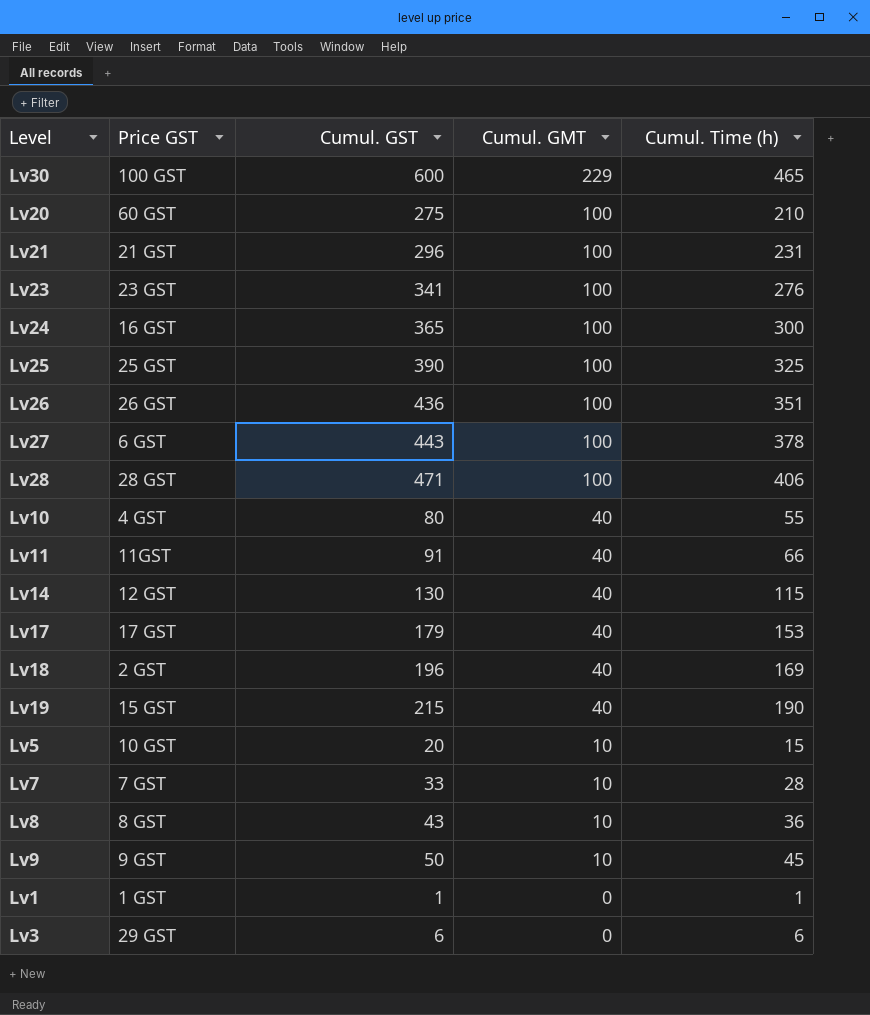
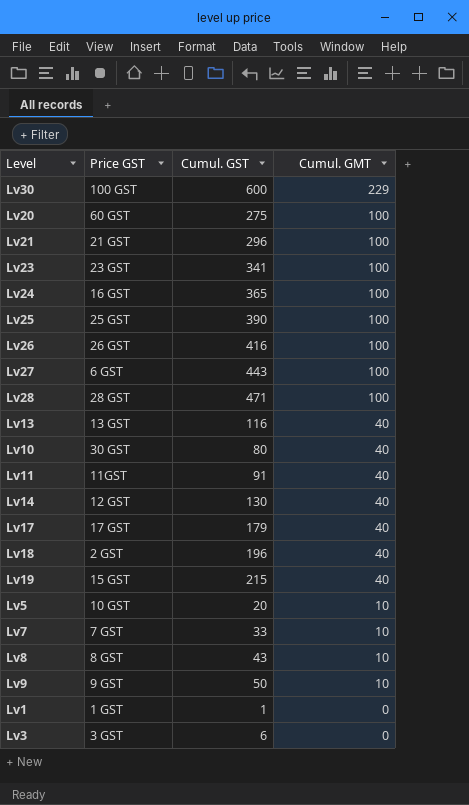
column Cumul. Time (h) | position: 5 -> none
Lv26 | Cumul. GST: 436 -> 416
row Lv13: none -> 13 GST | 116 | 40
Lv10 | Price GST: 4 GST -> 30 GST
Lv3 | Price GST: 29 GST -> 3 GST

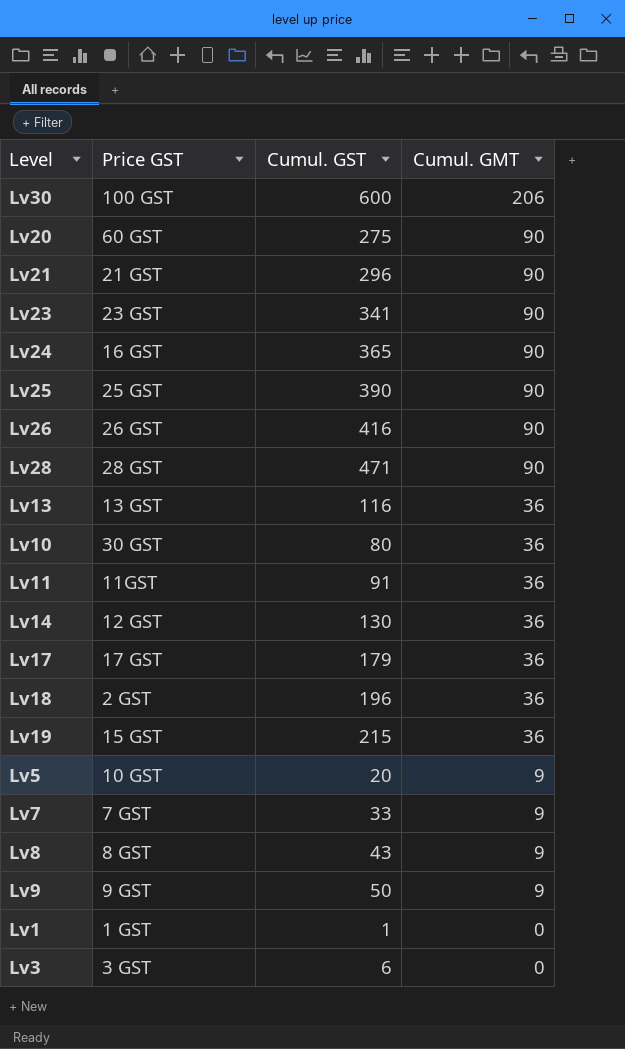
row Lv27: 6 GST | 443 | 100 -> none
Lv30 | Cumul. GMT: 229 -> 206
Lv20 | Cumul. GMT: 100 -> 90
Lv21 | Cumul. GMT: 100 -> 90
Lv23 | Cumul. GMT: 100 -> 90
Lv24 | Cumul. GMT: 100 -> 90
Lv25 | Cumul. GMT: 100 -> 90
Lv26 | Cumul. GMT: 100 -> 90
Lv28 | Cumul. GMT: 100 -> 90
Lv13 | Cumul. GMT: 40 -> 36
Lv10 | Cumul. GMT: 40 -> 36
Lv11 | Cumul. GMT: 40 -> 36
Lv14 | Cumul. GMT: 40 -> 36
Lv17 | Cumul. GMT: 40 -> 36
Lv18 | Cumul. GMT: 40 -> 36
Lv19 | Cumul. GMT: 40 -> 36
Lv5 | Cumul. GMT: 10 -> 9
Lv7 | Cumul. GMT: 10 -> 9
Lv8 | Cumul. GMT: 10 -> 9
Lv9 | Cumul. GMT: 10 -> 9

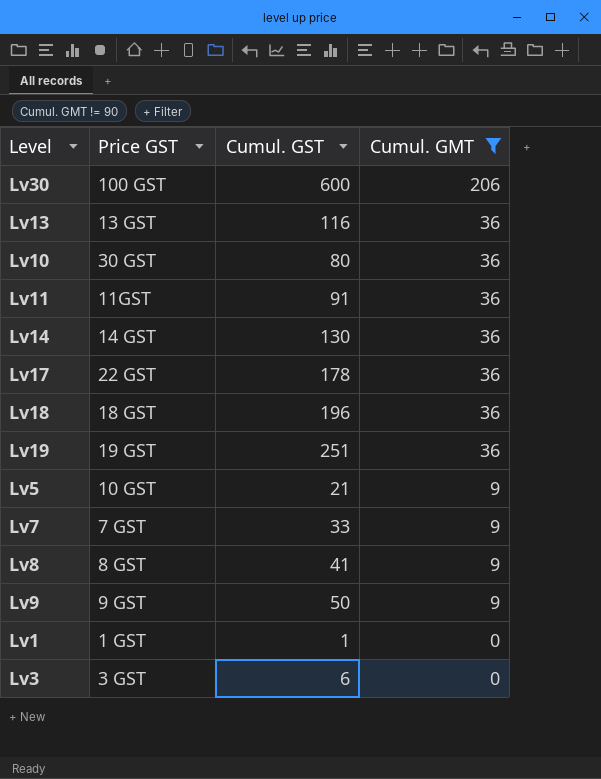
filter: none -> Cumul. GMT != 90
Lv14 | Price GST: 12 GST -> 14 GST
Lv17 | Price GST: 17 GST -> 22 GST
Lv17 | Cumul. GST: 179 -> 178
Lv18 | Price GST: 2 GST -> 18 GST
Lv19 | Price GST: 15 GST -> 19 GST
Lv19 | Cumul. GST: 215 -> 251
Lv5 | Cumul. GST: 20 -> 21
Lv8 | Cumul. GST: 43 -> 41

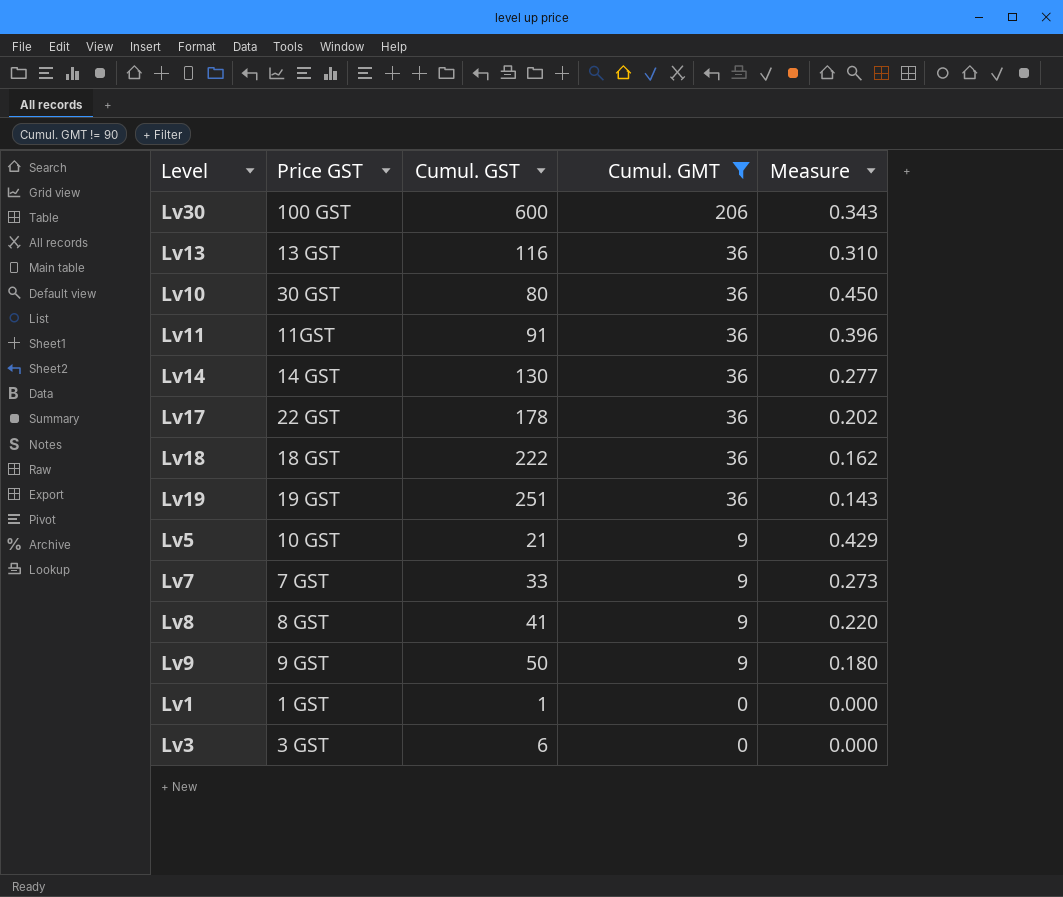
column Measure | formula: none -> [Cumul. GMT] / [Cumul. GST]
Lv18 | Cumul. GST: 196 -> 222

